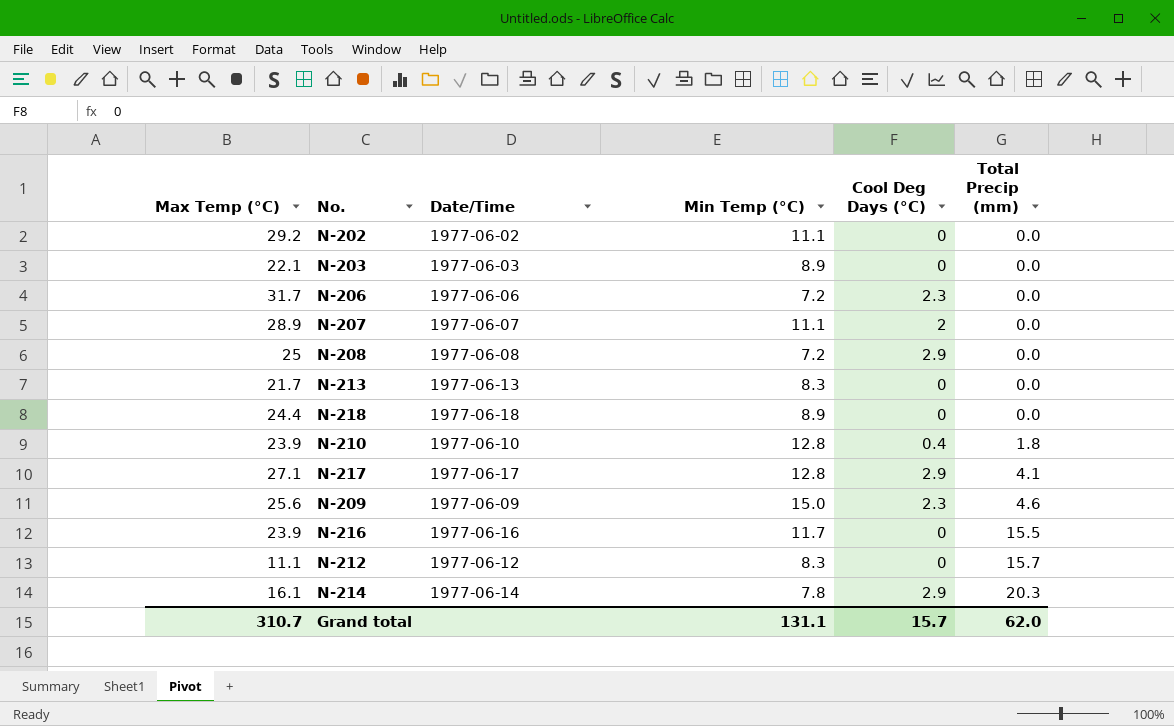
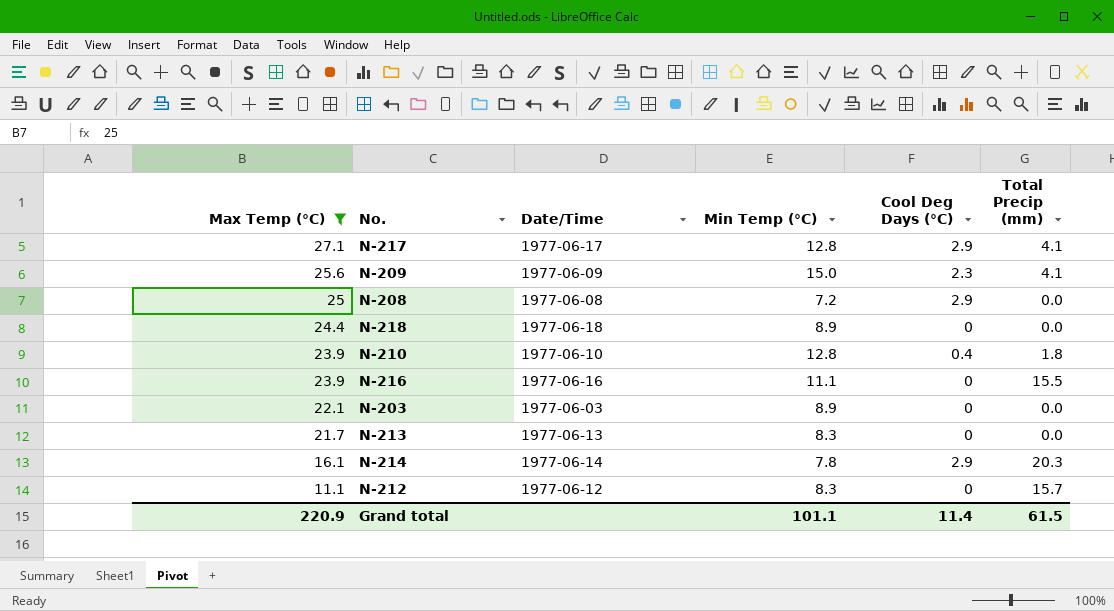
filter: none -> Max Temp (°C) <= 27.1
row order: Total Precip (mm) ascending -> Max Temp (°C) descending
N-209 | Total Precip (mm): 4.6 -> 4.1
N-216 | Min Temp (°C): 11.7 -> 11.1
Grand total | Max Temp (°C): 310.7 -> 220.9
Grand total | Min Temp (°C): 131.1 -> 101.1
Grand total | Cool Deg Days (°C): 15.7 -> 11.4
Grand total | Total Precip (mm): 62.0 -> 61.5

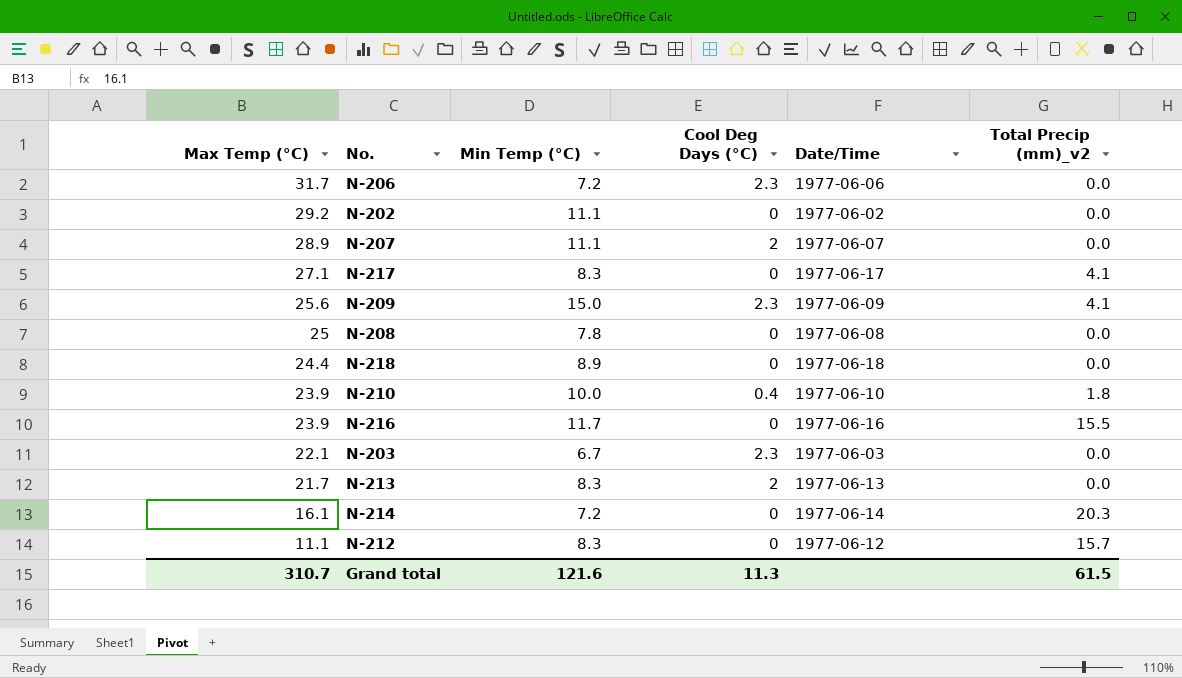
filter: Max Temp (°C) <= 27.1 -> none
column Date/Time | position: 3 -> 5
column name: Total Precip (mm) -> Total Precip (mm)_v2
N-217 | Min Temp (°C): 12.8 -> 8.3
N-217 | Cool Deg Days (°C): 2.9 -> 0
N-208 | Min Temp (°C): 7.2 -> 7.8
N-208 | Cool Deg Days (°C): 2.9 -> 0
N-210 | Min Temp (°C): 12.8 -> 10.0
N-216 | Min Temp (°C): 11.1 -> 11.7
N-203 | Min Temp (°C): 8.9 -> 6.7
N-203 | Cool Deg Days (°C): 0 -> 2.3
N-213 | Cool Deg Days (°C): 0 -> 2
N-214 | Min Temp (°C): 7.8 -> 7.2
N-214 | Cool Deg Days (°C): 2.9 -> 0
Grand total | Max Temp (°C): 220.9 -> 310.7
Grand total | Min Temp (°C): 101.1 -> 121.6
Grand total | Cool Deg Days (°C): 11.4 -> 11.3

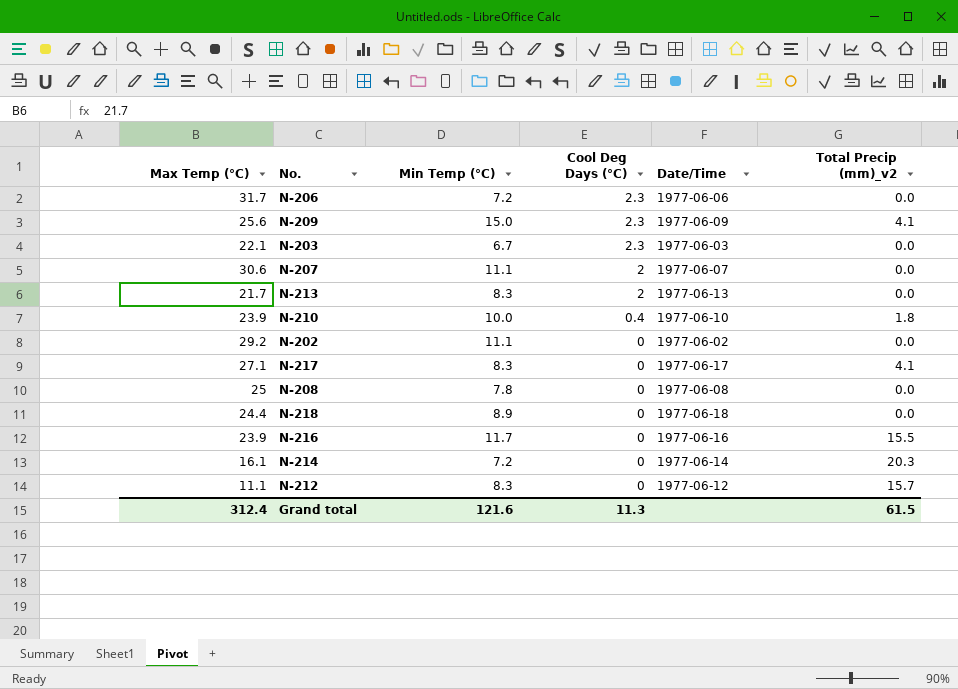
row order: Max Temp (°C) descending -> Cool Deg Days (°C) descending
N-207 | Max Temp (°C): 28.9 -> 30.6
Grand total | Max Temp (°C): 310.7 -> 312.4

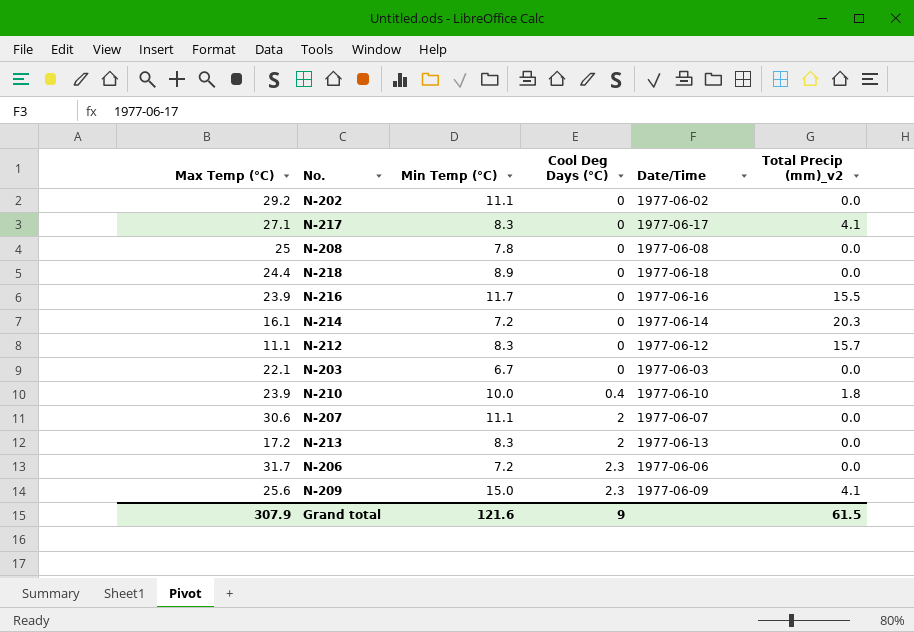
row order: Cool Deg Days (°C) descending -> Cool Deg Days (°C) ascending
N-203 | Cool Deg Days (°C): 2.3 -> 0
N-213 | Max Temp (°C): 21.7 -> 17.2
Grand total | Max Temp (°C): 312.4 -> 307.9
Grand total | Cool Deg Days (°C): 11.3 -> 9

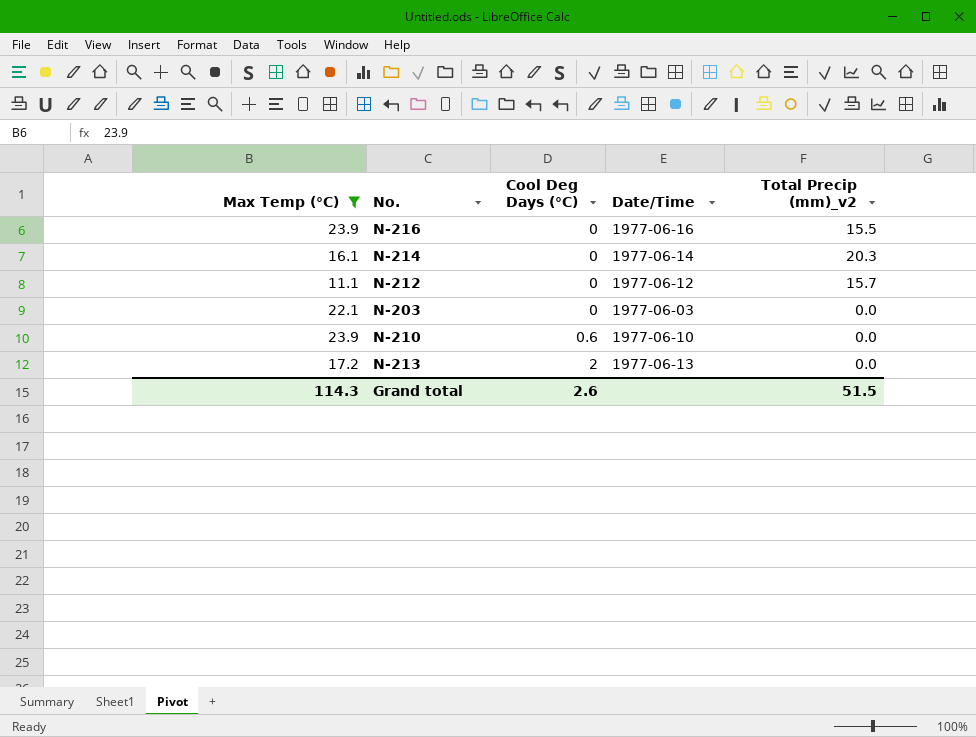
filter: none -> Max Temp (°C) <= 23.9
column Min Temp (°C) | position: 3 -> none
N-210 | Cool Deg Days (°C): 0.4 -> 0.6
N-210 | Total Precip (mm)_v2: 1.8 -> 0.0
Grand total | Max Temp (°C): 307.9 -> 114.3
Grand total | Cool Deg Days (°C): 9 -> 2.6
Grand total | Total Precip (mm)_v2: 61.5 -> 51.5

